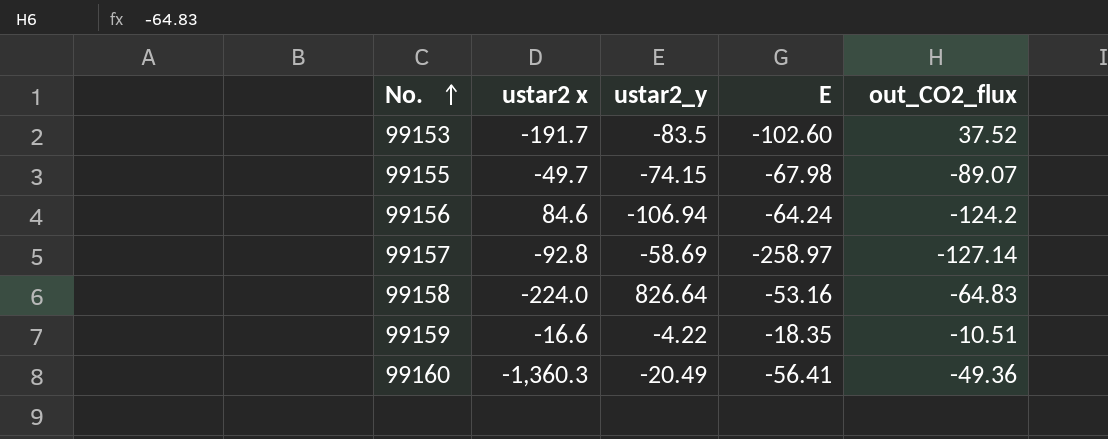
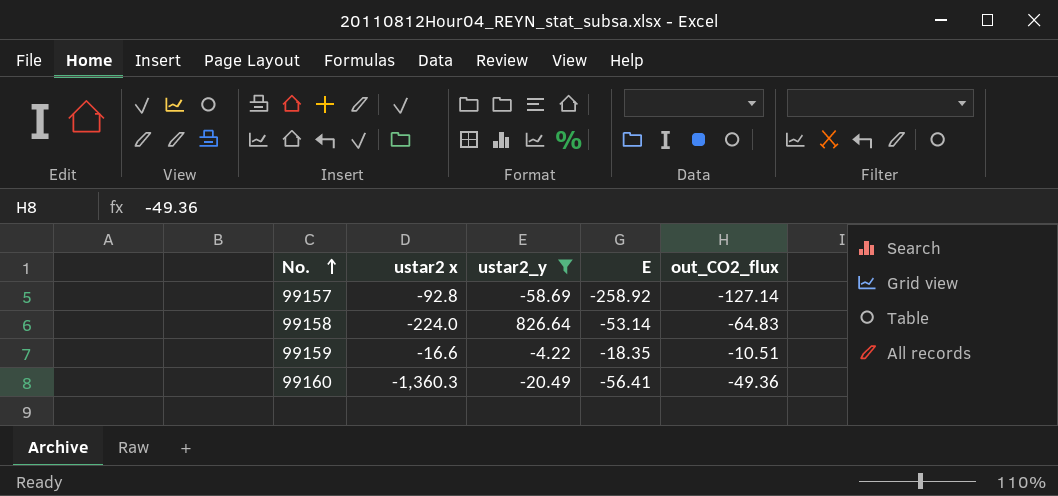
filter: none -> ustar2_y >= -58.69
99157 | E: -258.97 -> -258.92
99158 | E: -53.16 -> -53.14

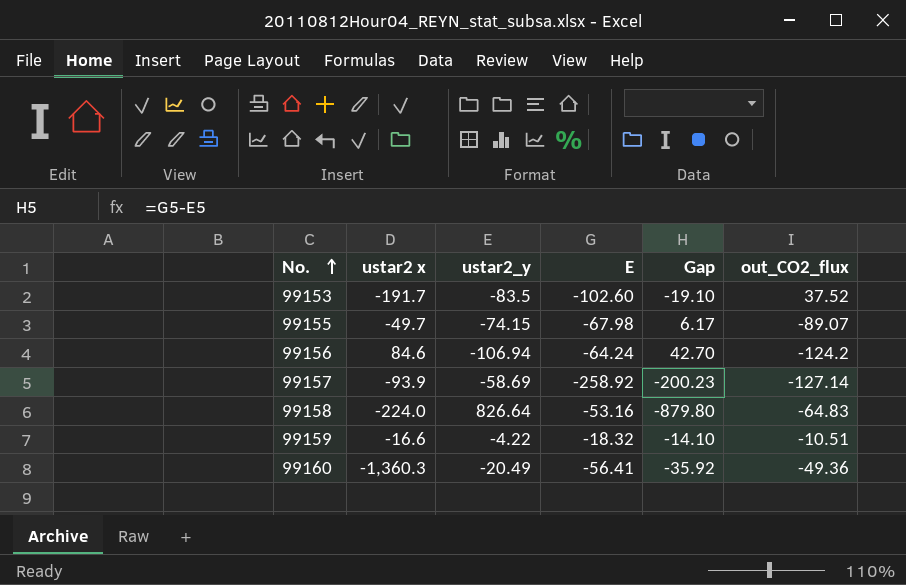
filter: ustar2_y >= -58.69 -> none
column Gap | formula: none -> [E] - [ustar2_y]
99157 | ustar2 x: -92.8 -> -93.9
99158 | E: -53.14 -> -53.16
99159 | E: -18.35 -> -18.32

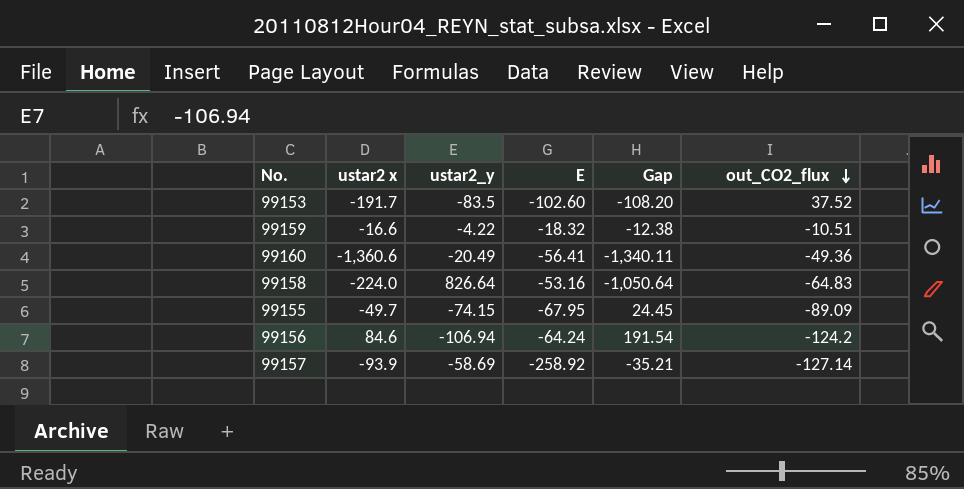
row order: No. ascending -> out_CO2_flux descending
column Gap | formula: [E] - [ustar2_y] -> [ustar2 x] - [ustar2_y]
99160 | ustar2 x: -1,360.3 -> -1,360.6
99155 | E: -67.98 -> -67.95
99155 | out_CO2_flux: -89.07 -> -89.09

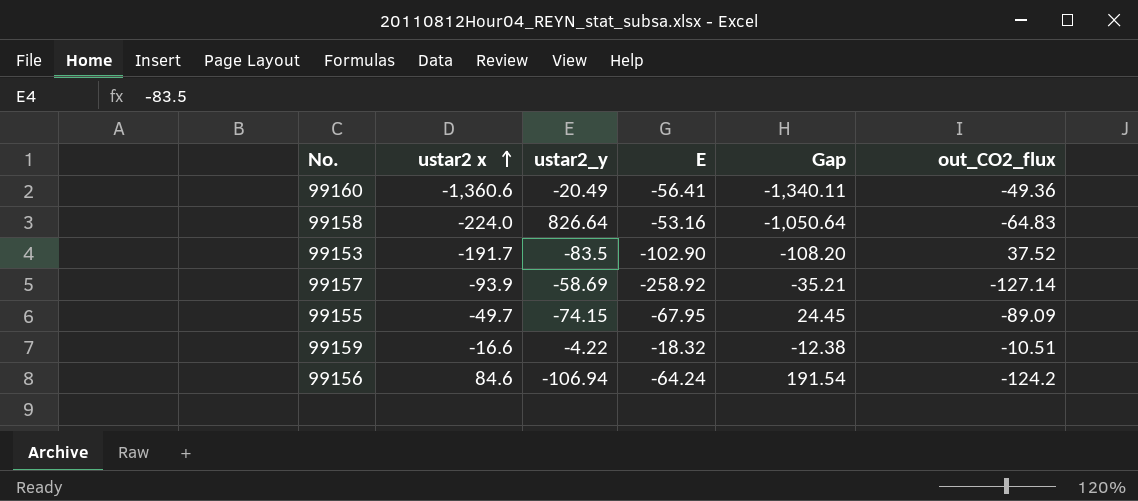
row order: out_CO2_flux descending -> ustar2 x ascending
99153 | E: -102.60 -> -102.90

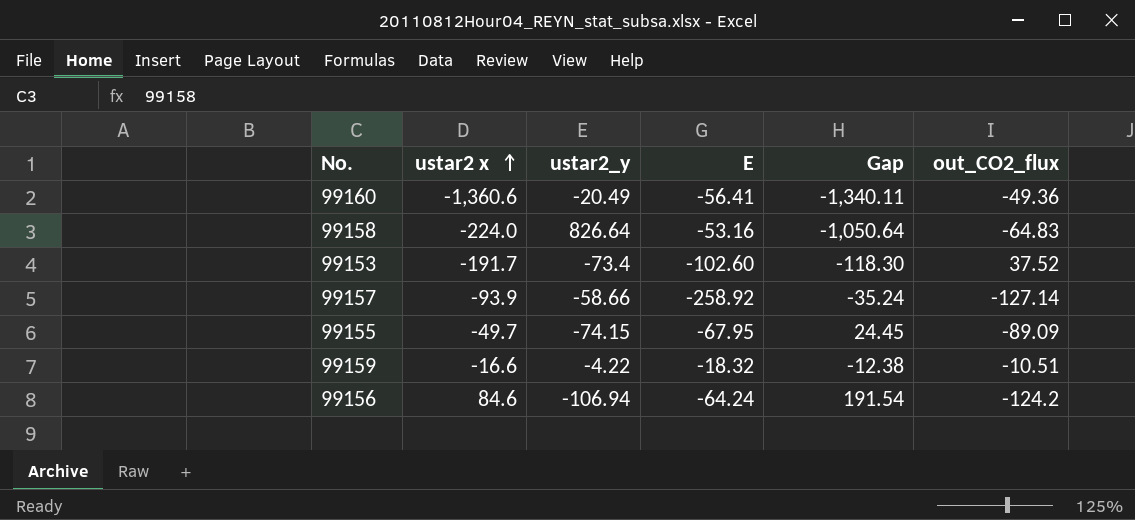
99153 | ustar2_y: -83.5 -> -73.4
99153 | E: -102.90 -> -102.60
99153 | Gap: -108.20 -> -118.30
99157 | ustar2_y: -58.69 -> -58.66
99157 | Gap: -35.21 -> -35.24

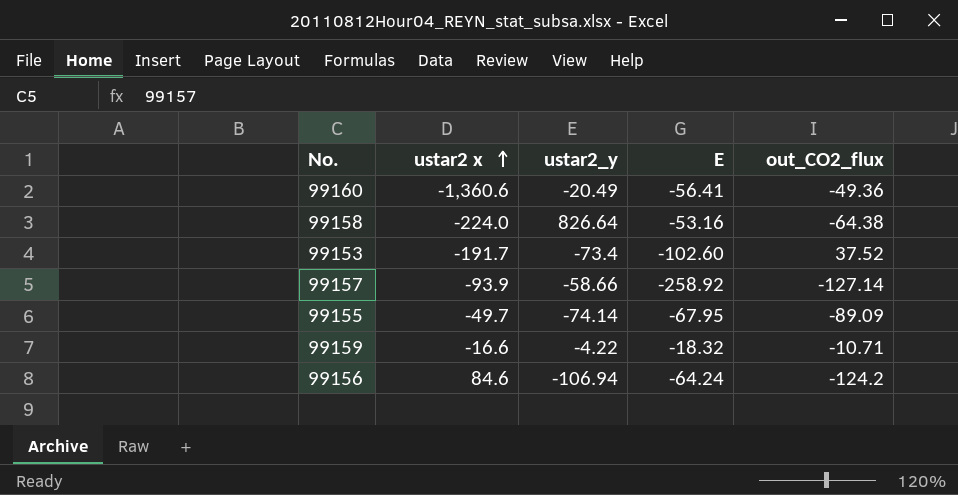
column Gap | formula: [ustar2 x] - [ustar2_y] -> none
99158 | out_CO2_flux: -64.83 -> -64.38
99155 | ustar2_y: -74.15 -> -74.14
99159 | out_CO2_flux: -10.51 -> -10.71

